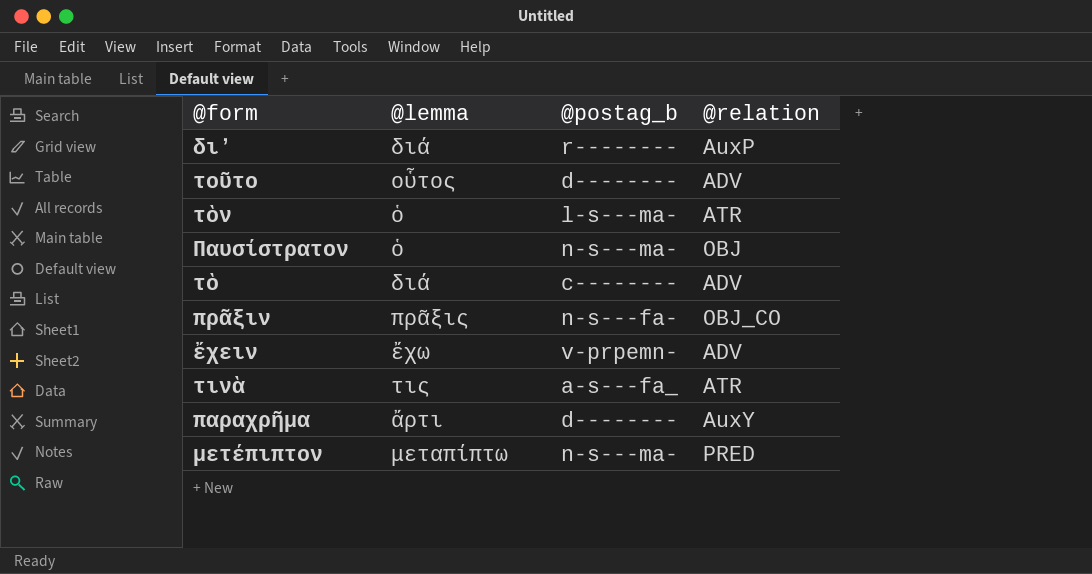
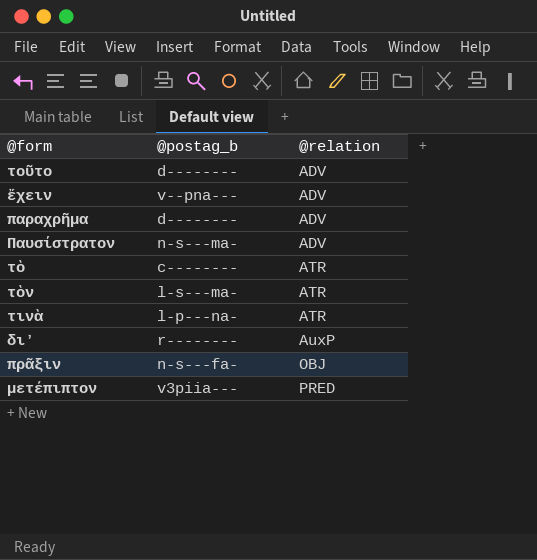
row order: none -> @relation ascending
column @lemma | position: 2 -> none
ἔχειν | @postag_b: v-prpemn- -> v--pna---
παραχρῆμα | @relation: AuxY -> ADV
Παυσίστρατον | @relation: OBJ -> ADV
τὸ | @relation: ADV -> ATR
τινὰ | @postag_b: a-s---fa_ -> l-p---na-
πρᾶξιν | @relation: OBJ_CO -> OBJ
μετέπιπτον | @postag_b: n-s---ma- -> v3piia---

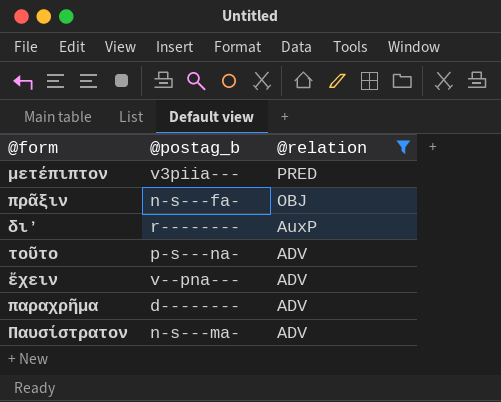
filter: none -> @relation != ATR
row order: @relation ascending -> @relation descending
τοῦτο | @postag_b: d-------- -> p-s---na-

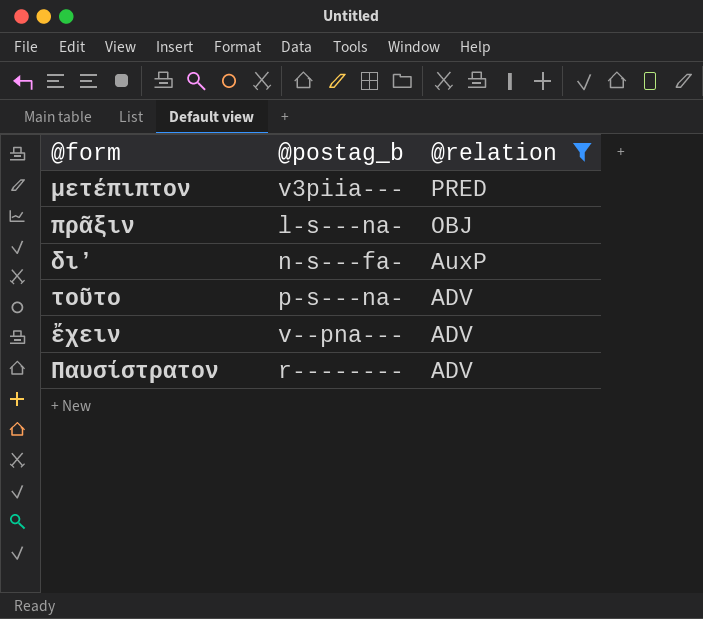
row παραχρῆμα: d-------- | ADV -> none
πρᾶξιν | @postag_b: n-s---fa- -> l-s---na-
διʼ | @postag_b: r-------- -> n-s---fa-
Παυσίστρατον | @postag_b: n-s---ma- -> r--------

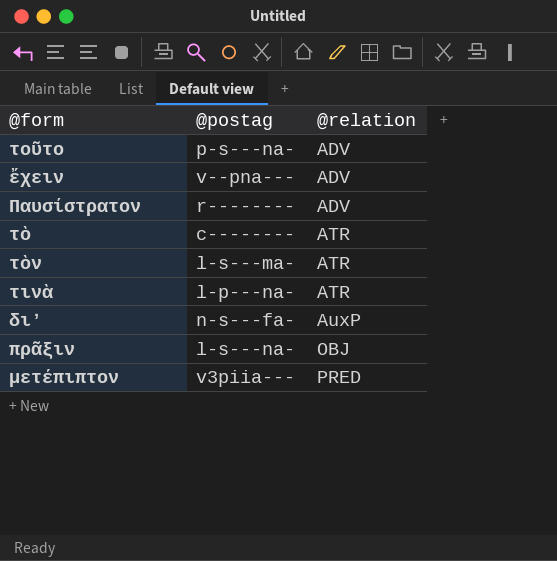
filter: @relation != ATR -> none
row order: @relation descending -> @relation ascending
column name: @postag_b -> @postag

